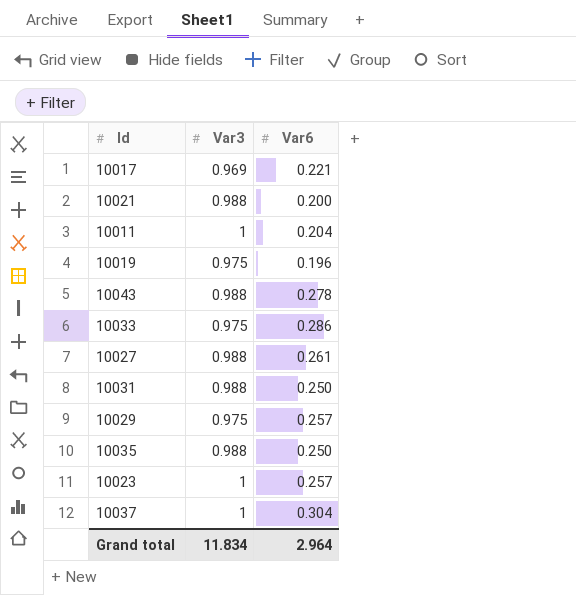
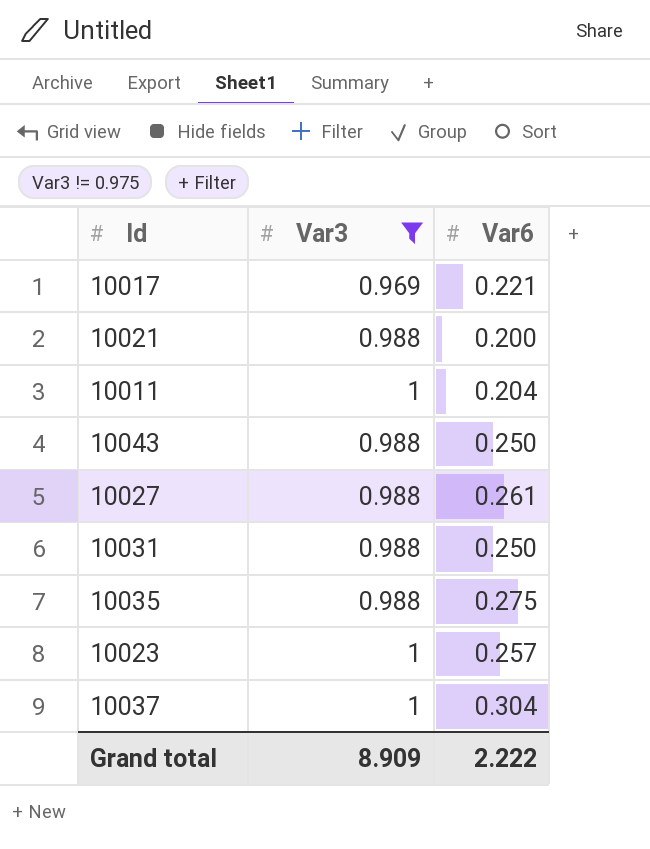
filter: none -> Var3 != 0.975
10043 | Var6: 0.278 -> 0.250
10035 | Var6: 0.250 -> 0.275
Grand total | Var3: 11.834 -> 8.909
Grand total | Var6: 2.964 -> 2.222

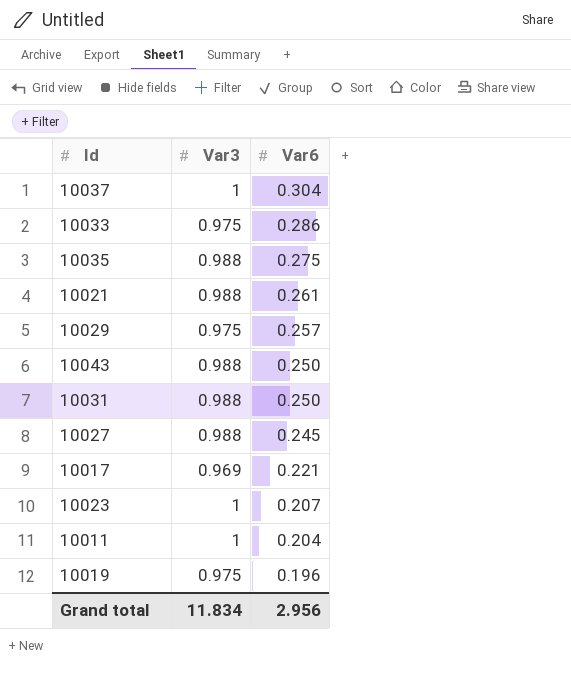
filter: Var3 != 0.975 -> none
row order: none -> Var6 descending
10021 | Var6: 0.200 -> 0.261
10027 | Var6: 0.261 -> 0.245
10023 | Var6: 0.257 -> 0.207
Grand total | Var3: 8.909 -> 11.834
Grand total | Var6: 2.222 -> 2.956

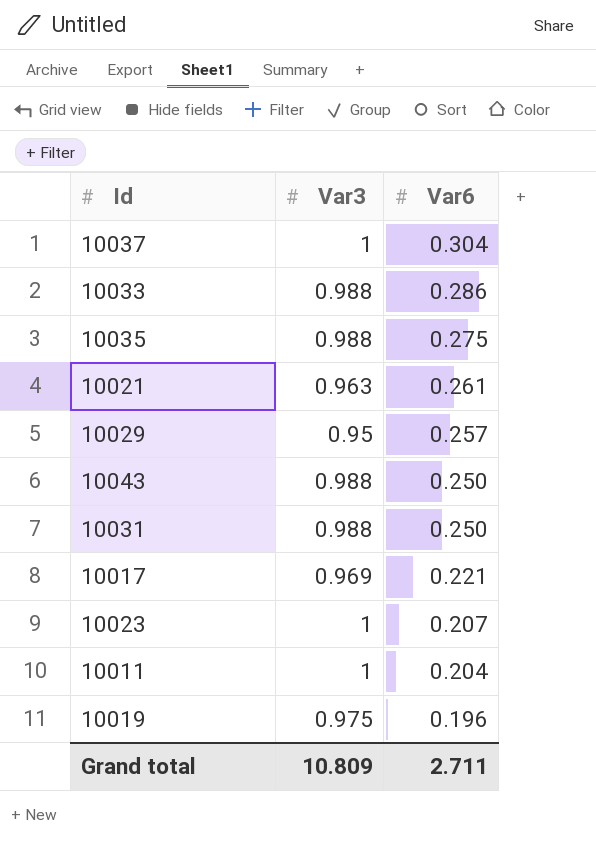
row 10027: 0.988 | 0.245 -> none
10033 | Var3: 0.975 -> 0.988
10021 | Var3: 0.988 -> 0.963
10029 | Var3: 0.975 -> 0.95
Grand total | Var3: 11.834 -> 10.809
Grand total | Var6: 2.956 -> 2.711

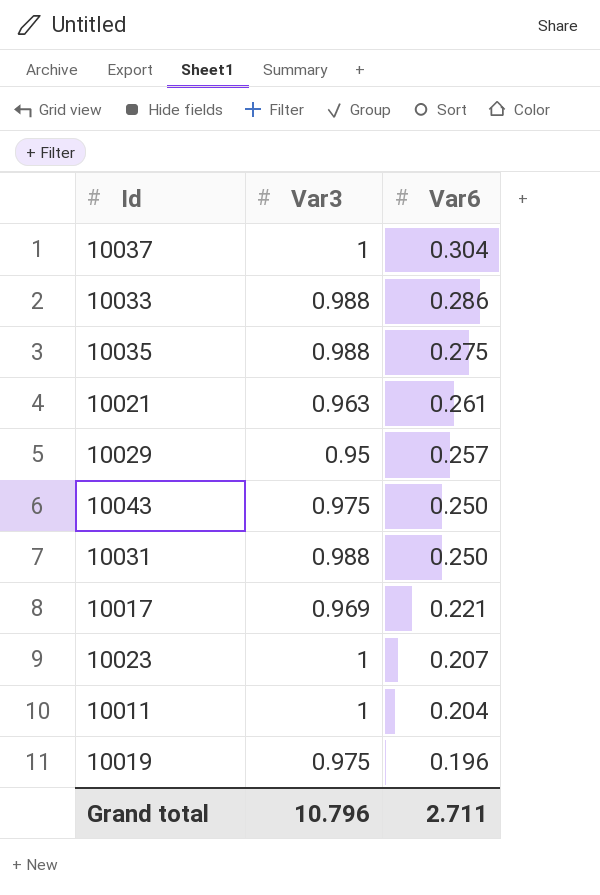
10043 | Var3: 0.988 -> 0.975
Grand total | Var3: 10.809 -> 10.796

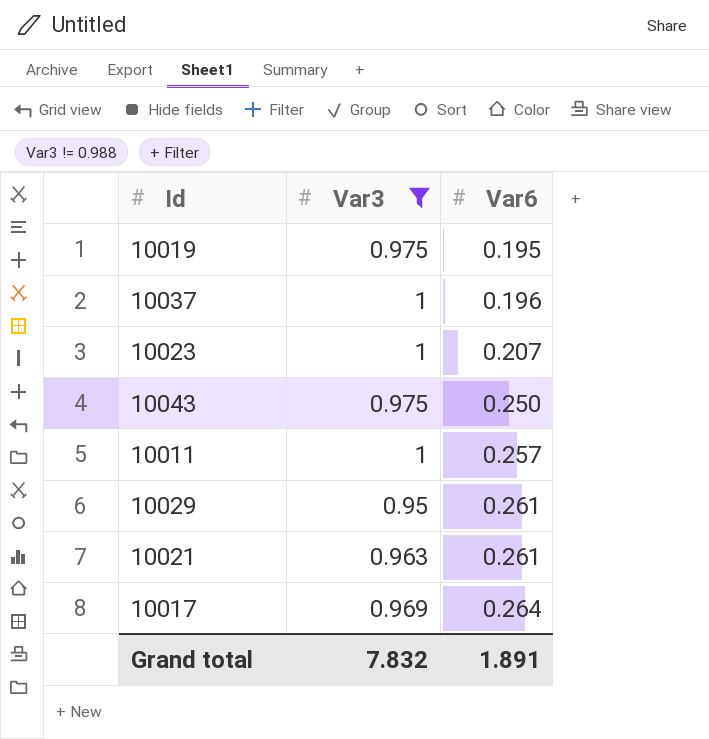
filter: none -> Var3 != 0.988
row order: Var6 descending -> Var6 ascending
10019 | Var6: 0.196 -> 0.195
10037 | Var6: 0.304 -> 0.196
10011 | Var6: 0.204 -> 0.257
10029 | Var6: 0.257 -> 0.261
10017 | Var6: 0.221 -> 0.264
Grand total | Var3: 10.796 -> 7.832
Grand total | Var6: 2.711 -> 1.891

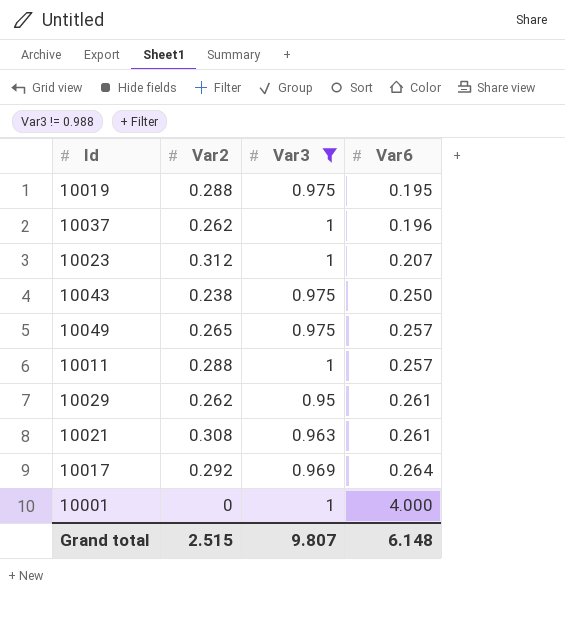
column Var2 | position: none -> 2
row 10049: none -> 0.265 | 0.975 | 0.257
row 10001: none -> 0 | 1 | 4.000
Grand total | Var3: 7.832 -> 9.807
Grand total | Var6: 1.891 -> 6.148

